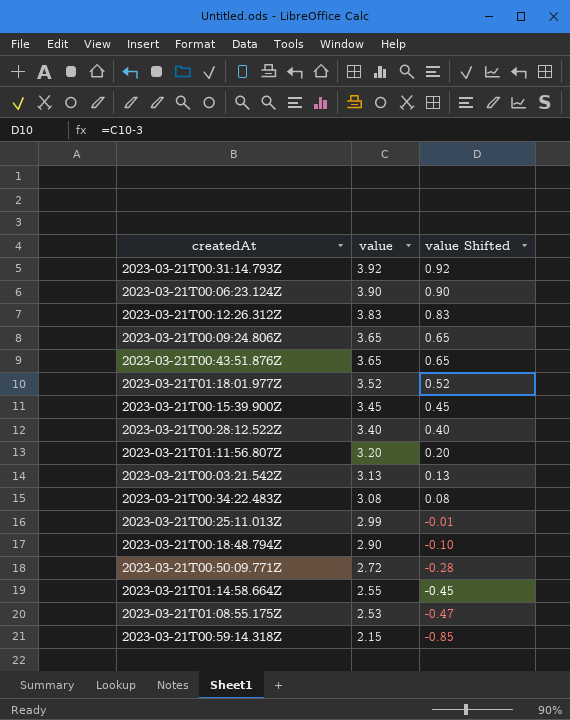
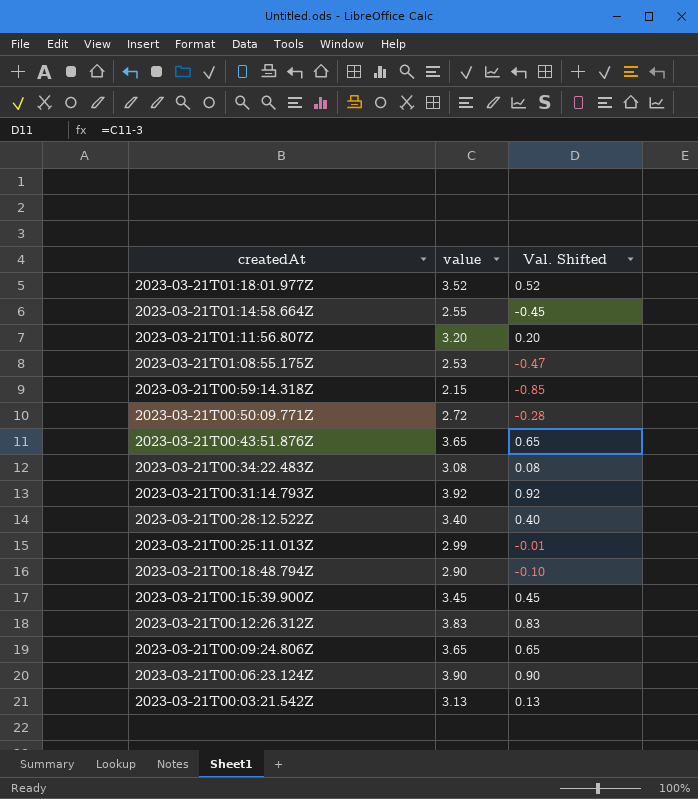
row order: value descending -> createdAt descending
column name: value Shifted -> Val. Shifted

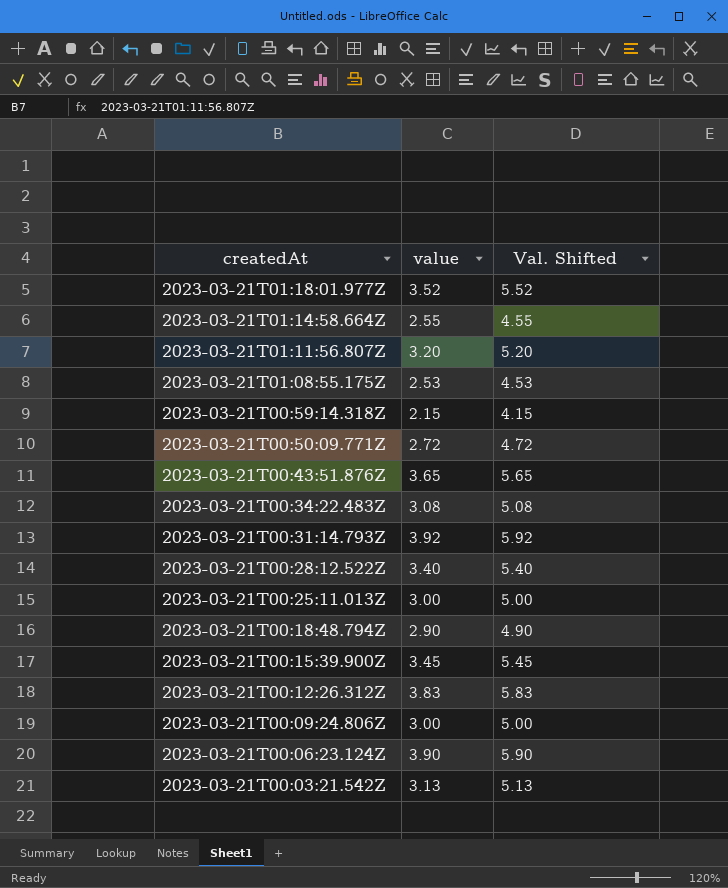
column Val. Shifted | formula: [value] - 3 -> [value] + 2
2023-03-21T00:25:11.013Z | value: 2.99 -> 3.00
2023-03-21T00:09:24.806Z | value: 3.65 -> 3.00

